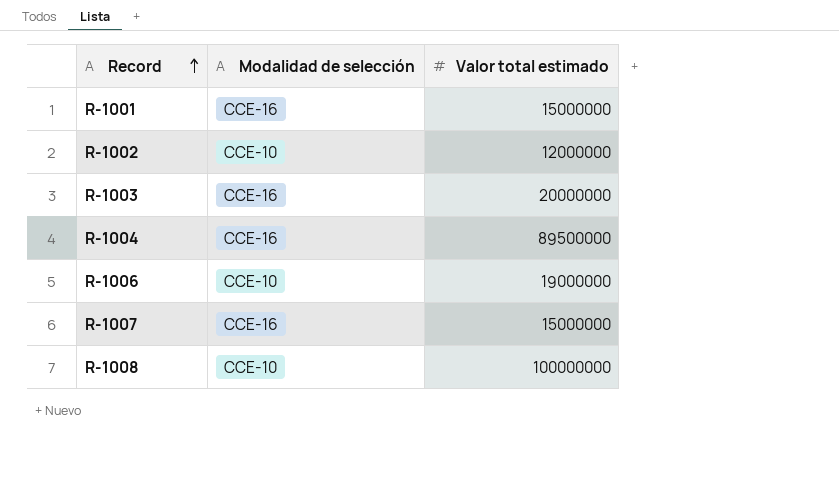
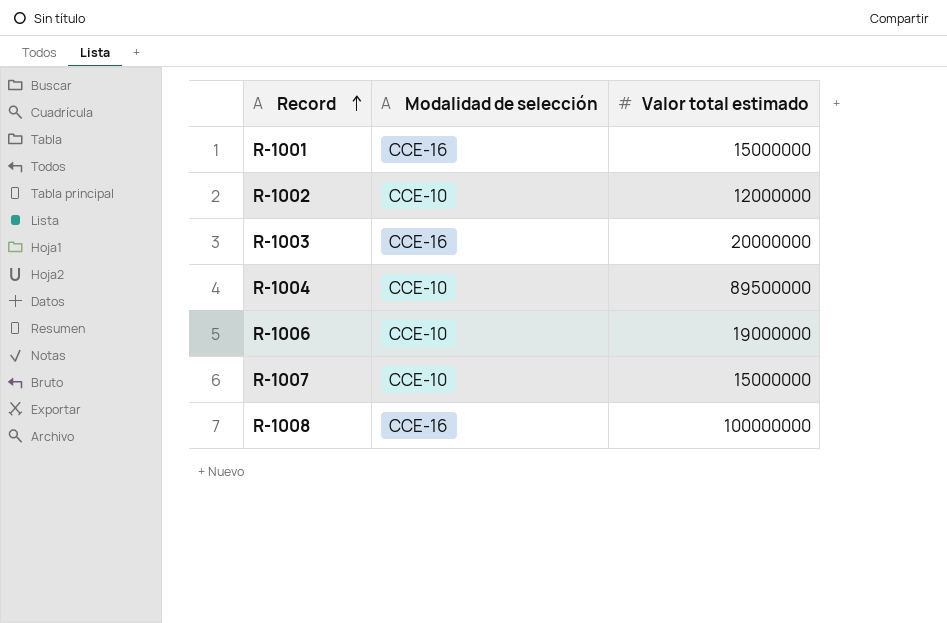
R-1004 | Modalidad de selección: CCE-16 -> CCE-10
R-1007 | Modalidad de selección: CCE-16 -> CCE-10
R-1008 | Modalidad de selección: CCE-10 -> CCE-16

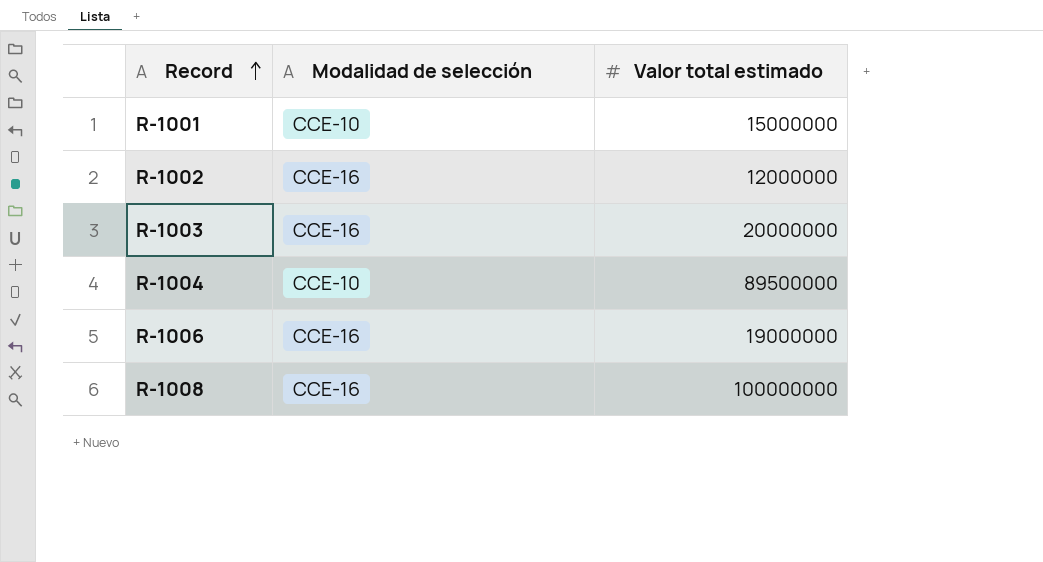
row R-1007: CCE-10 | 15000000 -> none
R-1001 | Modalidad de selección: CCE-16 -> CCE-10
R-1002 | Modalidad de selección: CCE-10 -> CCE-16
R-1006 | Modalidad de selección: CCE-10 -> CCE-16

